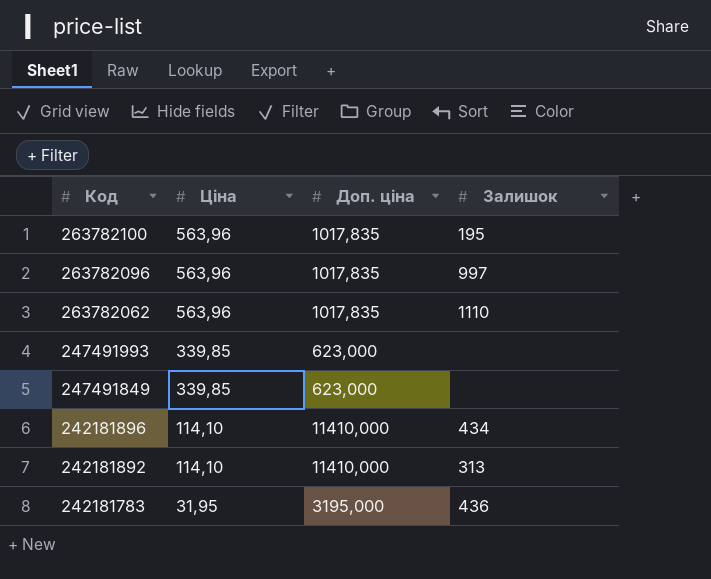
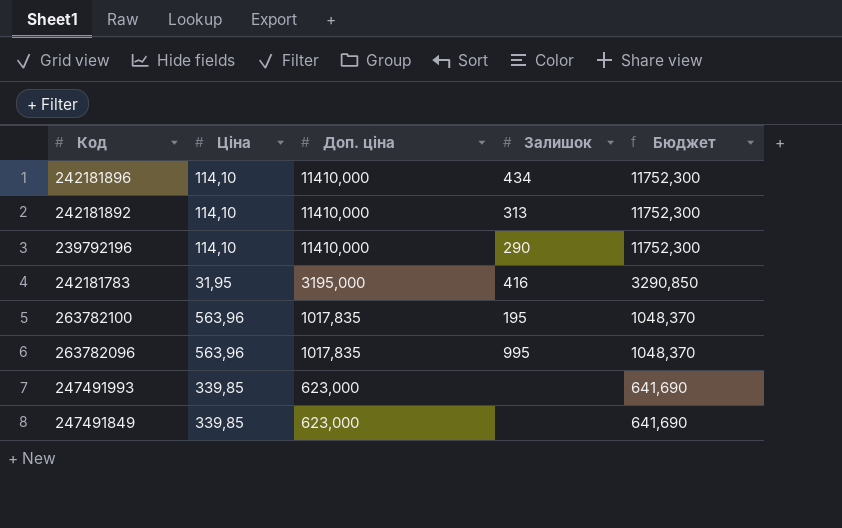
row order: Код descending -> Доп. ціна descending
column Бюджет | formula: none -> [Доп. ціна] * 1,03
row 263782062: 563,96 | 1017,835 | 1110 -> none
row 239792196: none -> 114,10 | 11410,000 | 290 | 11752,300
242181783 | Залишок: 436 -> 416
263782096 | Залишок: 997 -> 995

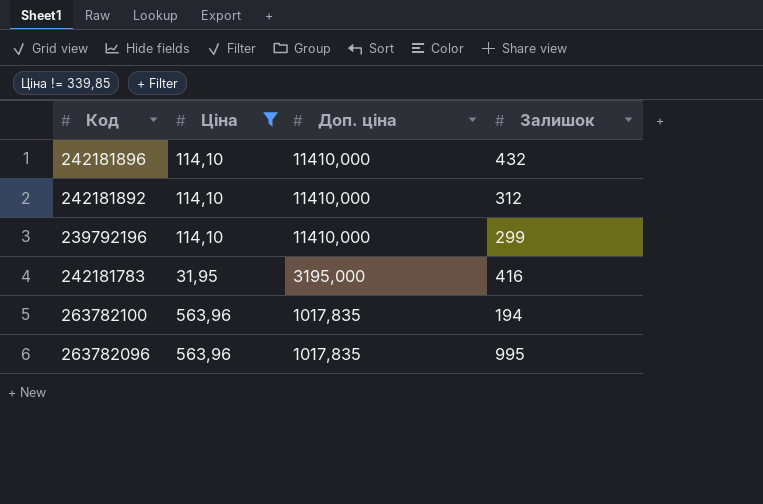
filter: none -> Ціна != 339,85
column Бюджет | formula: [Доп. ціна] * 1,03 -> none
242181896 | Залишок: 434 -> 432
242181892 | Залишок: 313 -> 312
239792196 | Залишок: 290 -> 299
263782100 | Залишок: 195 -> 194

